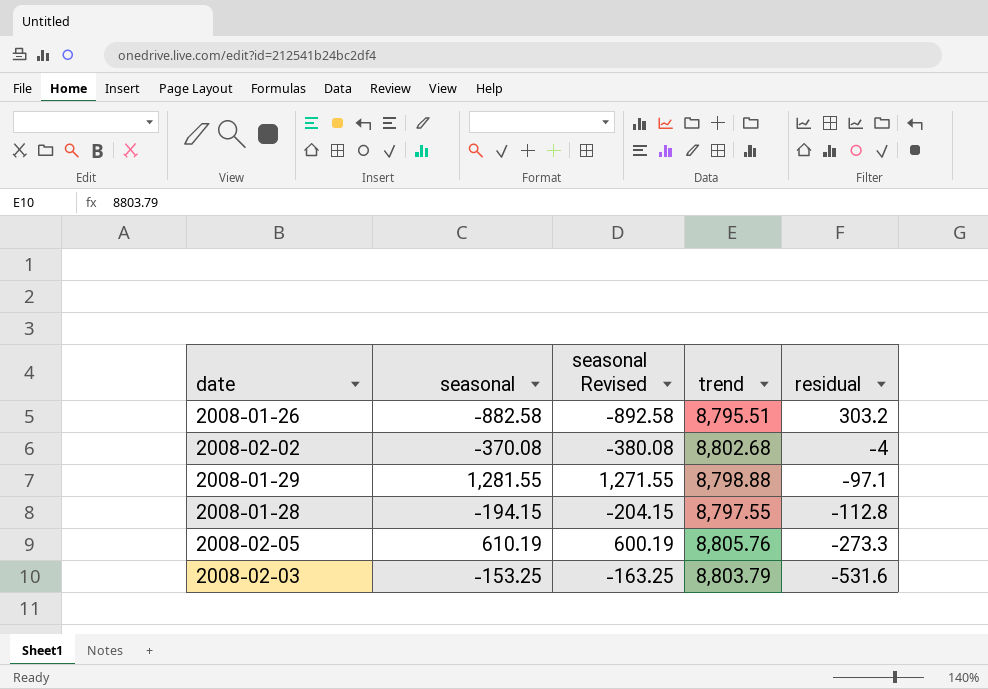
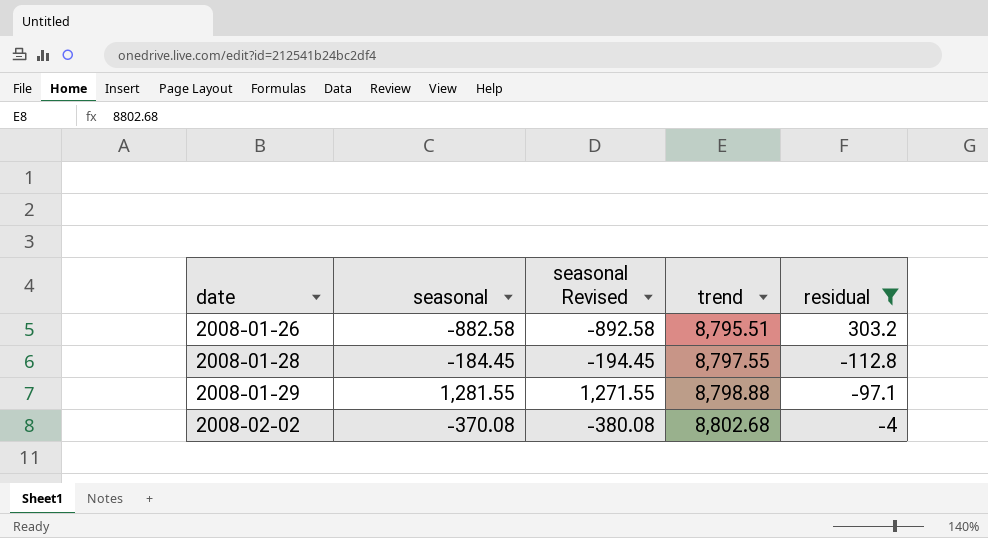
filter: none -> residual >= -112.8
row order: residual descending -> date ascending
2008-01-28 | seasonal: -194.15 -> -184.45
2008-01-28 | seasonal Revised: -204.15 -> -194.45

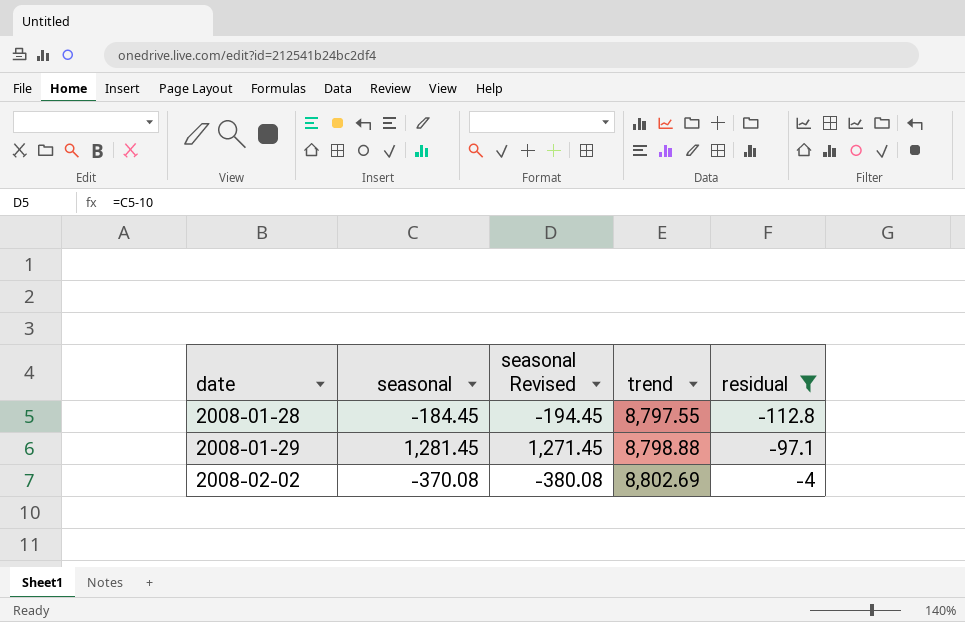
row 2008-01-26: -882.58 | -892.58 | 8,795.51 | 303.2 -> none
2008-01-29 | seasonal: 1,281.55 -> 1,281.45
2008-01-29 | seasonal Revised: 1,271.55 -> 1,271.45
2008-02-02 | trend: 8,802.68 -> 8,802.69

